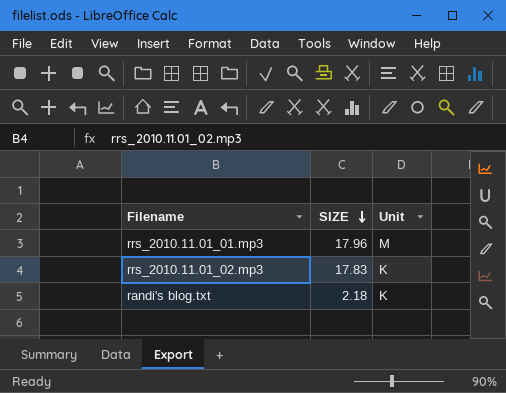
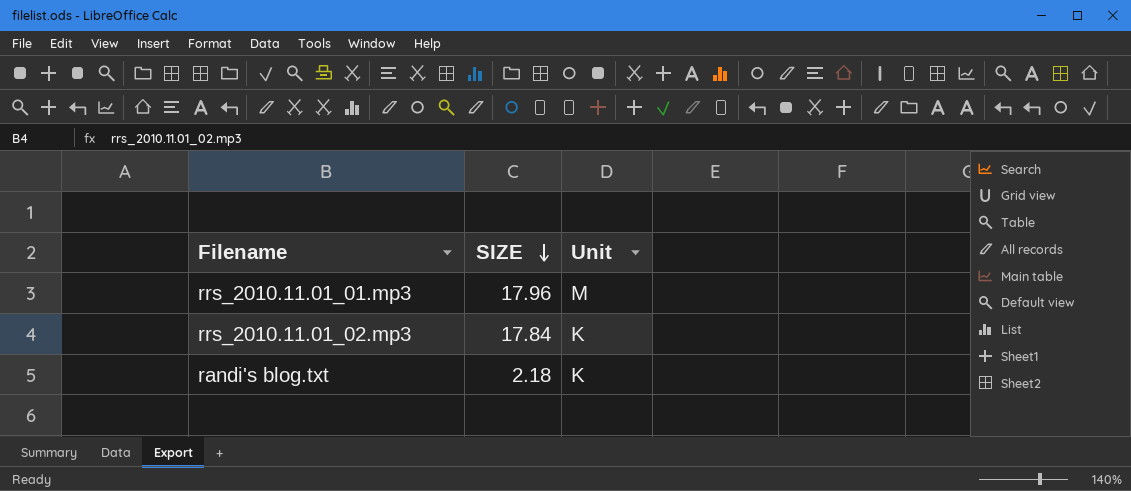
rrs_2010.11.01_02.mp3 | SIZE: 17.83 -> 17.84

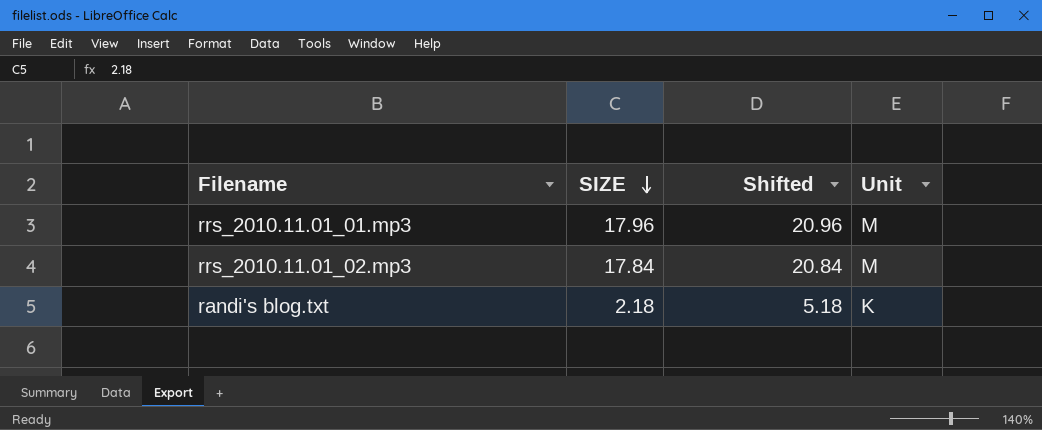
column Shifted | formula: none -> [SIZE] + 3
rrs_2010.11.01_02.mp3 | Unit: K -> M

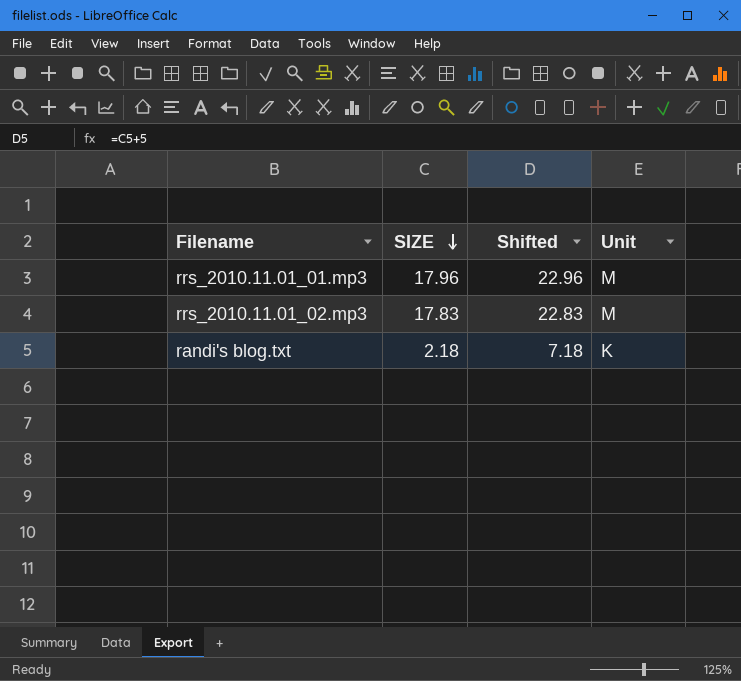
column Shifted | formula: [SIZE] + 3 -> [SIZE] + 5
rrs_2010.11.01_02.mp3 | SIZE: 17.84 -> 17.83

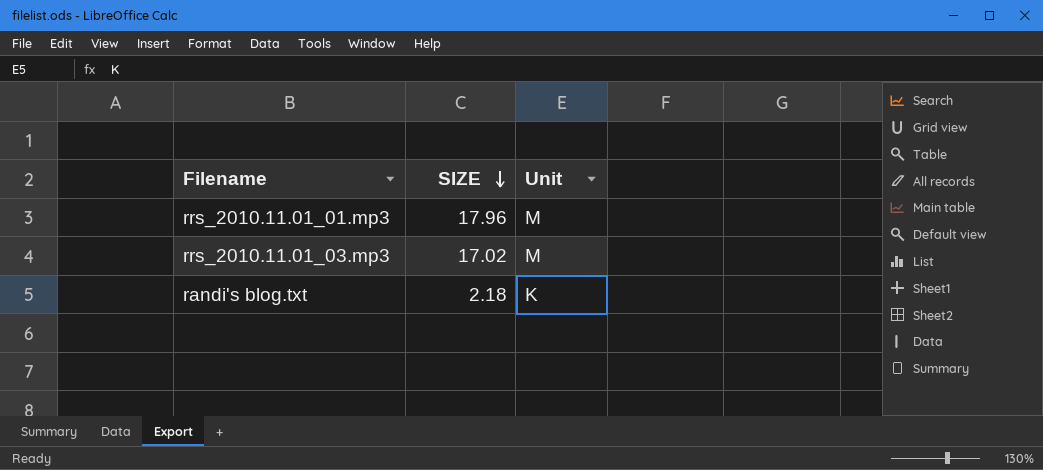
column Shifted | formula: [SIZE] + 5 -> none
row rrs_2010.11.01_02.mp3: 17.83 | 22.83 | M -> none
row rrs_2010.11.01_03.mp3: none -> 17.02 | M

